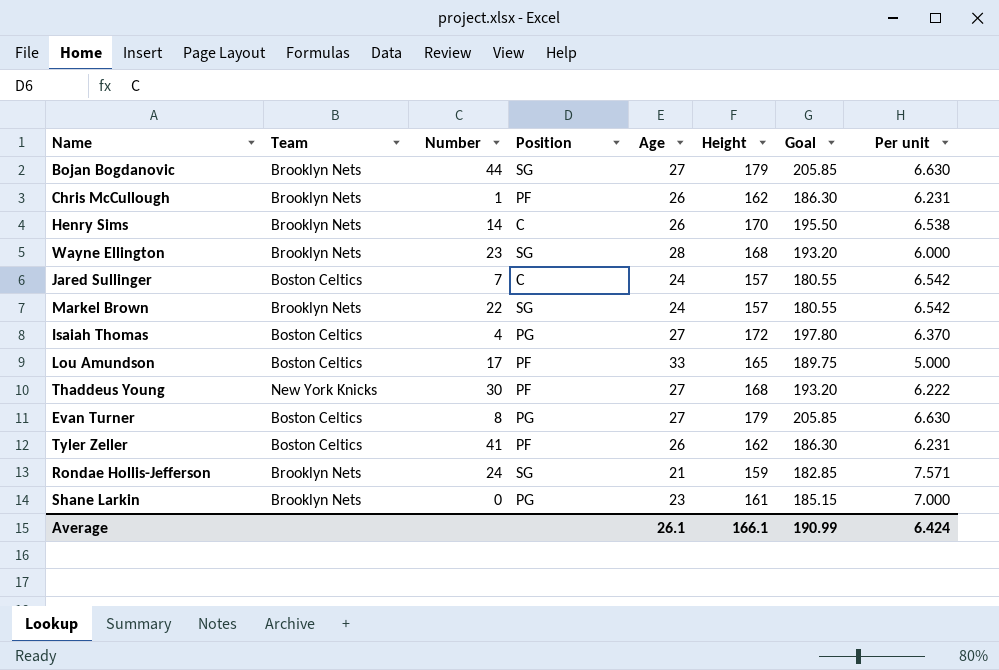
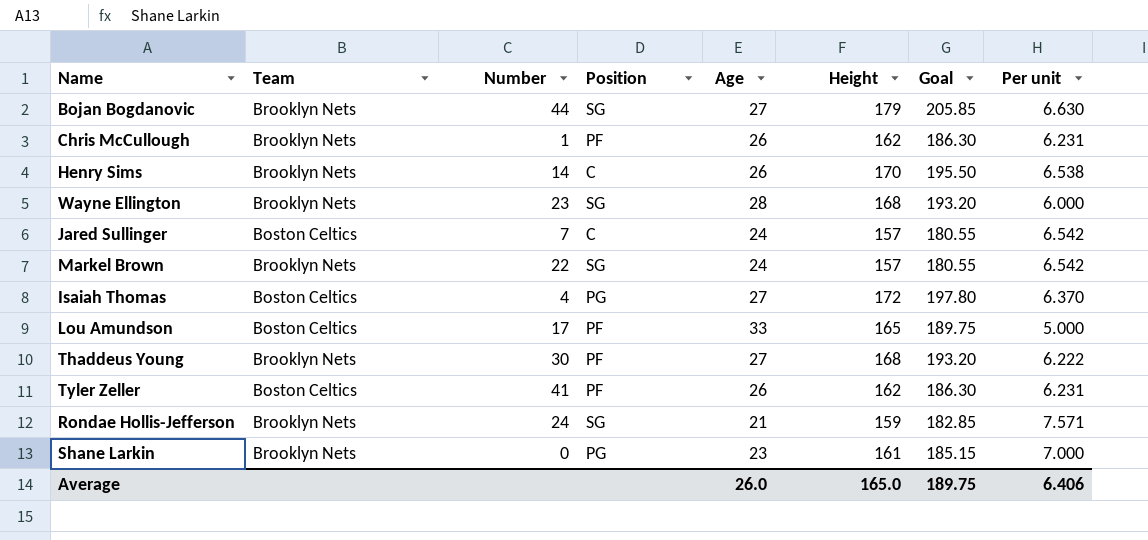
row Evan Turner: Boston Celtics | 8 | PG | 27 | 179 | 205.85 | 6.630 -> none
Thaddeus Young | Team: New York Knicks -> Brooklyn Nets
Average | Age: 26.1 -> 26.0
Average | Height: 166.1 -> 165.0
Average | Goal: 190.99 -> 189.75
Average | Per unit: 6.424 -> 6.406

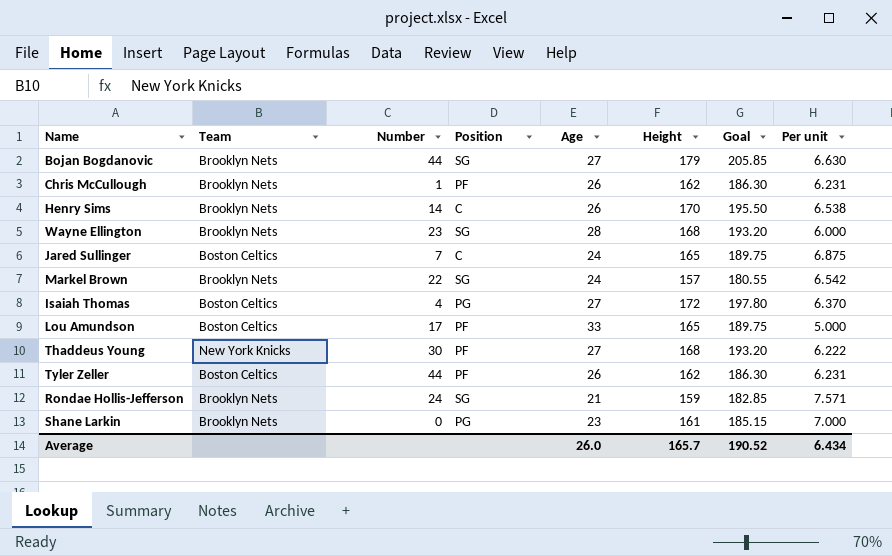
Jared Sullinger | Height: 157 -> 165
Jared Sullinger | Goal: 180.55 -> 189.75
Jared Sullinger | Per unit: 6.542 -> 6.875
Thaddeus Young | Team: Brooklyn Nets -> New York Knicks
Tyler Zeller | Number: 41 -> 44
Average | Height: 165.0 -> 165.7
Average | Goal: 189.75 -> 190.52
Average | Per unit: 6.406 -> 6.434

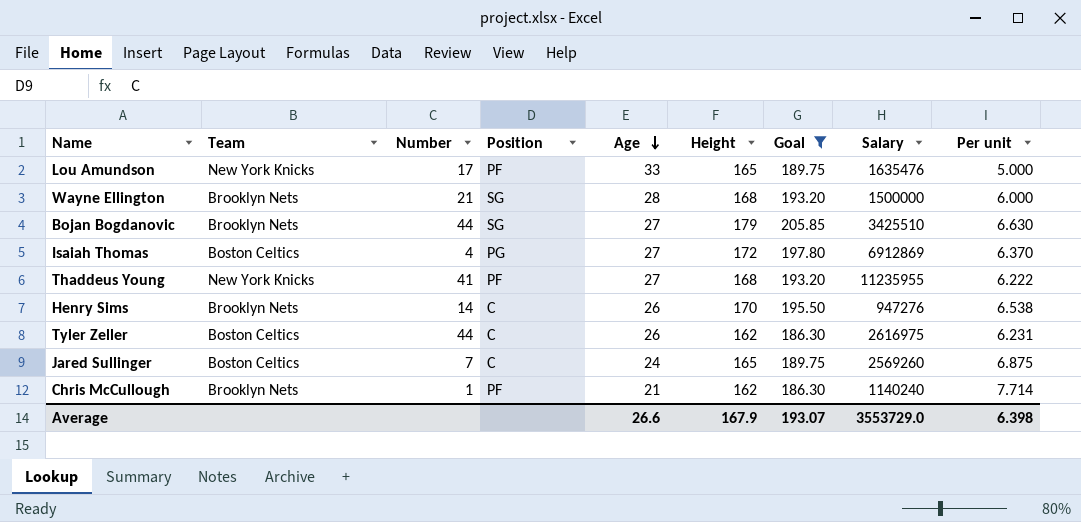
filter: none -> Goal >= 186.30
row order: none -> Age descending
column Salary | position: none -> 8
Lou Amundson | Team: Boston Celtics -> New York Knicks
Wayne Ellington | Number: 23 -> 21
Thaddeus Young | Number: 30 -> 41
Tyler Zeller | Position: PF -> C
Chris McCullough | Age: 26 -> 21
Chris McCullough | Per unit: 6.231 -> 7.714
Average | Age: 26.0 -> 26.6
Average | Height: 165.7 -> 167.9
Average | Goal: 190.52 -> 193.07
Average | Per unit: 6.434 -> 6.398

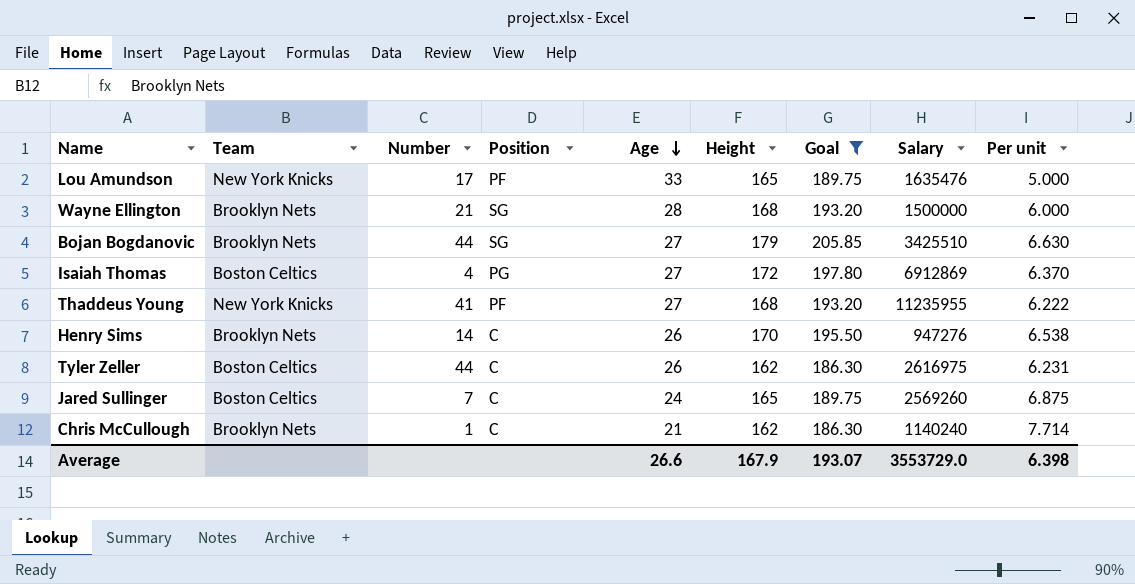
Chris McCullough | Position: PF -> C

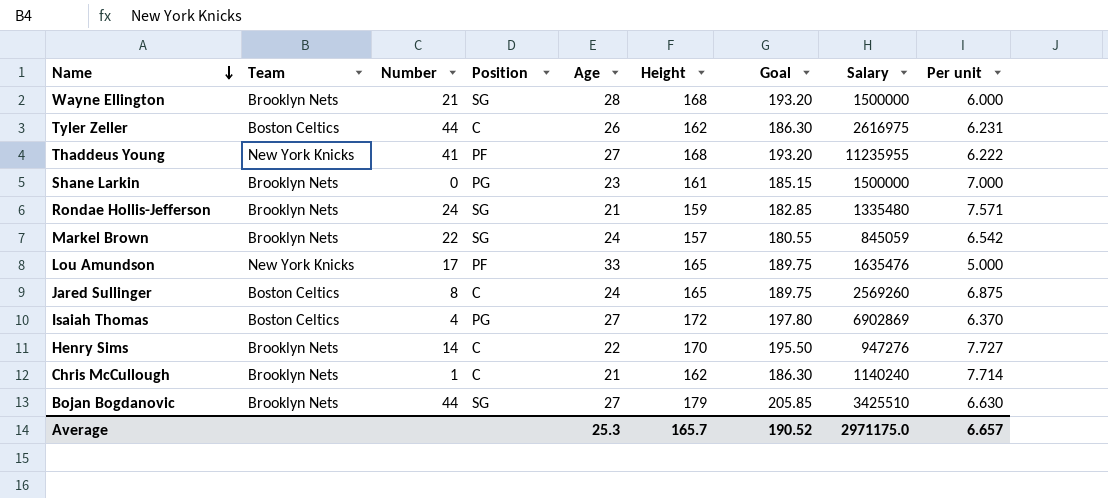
filter: Goal >= 186.30 -> none
row order: Age descending -> Name descending
Jared Sullinger | Number: 7 -> 8
Isaiah Thomas | Salary: 6912869 -> 6902869
Henry Sims | Age: 26 -> 22
Henry Sims | Per unit: 6.538 -> 7.727
Average | Age: 26.6 -> 25.3
Average | Height: 167.9 -> 165.7
Average | Goal: 193.07 -> 190.52
Average | Salary: 3553729.0 -> 2971175.0
Average | Per unit: 6.398 -> 6.657

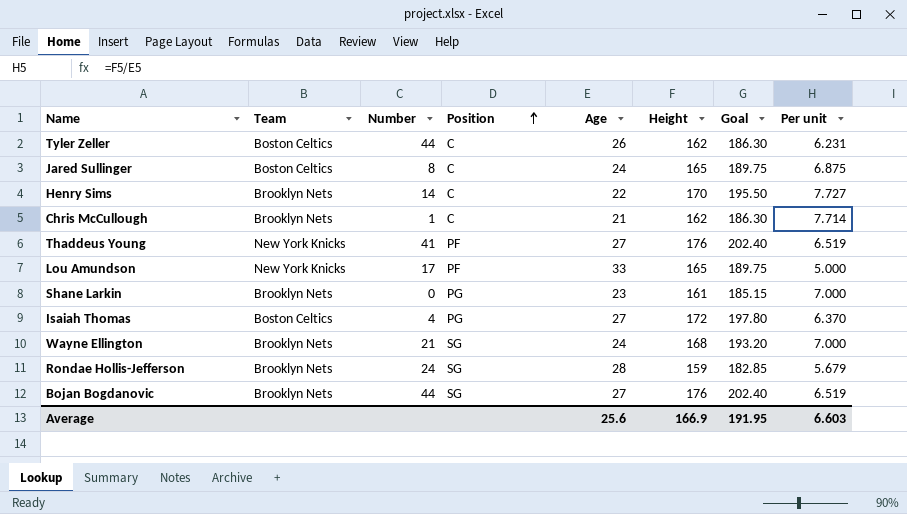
row order: Name descending -> Position ascending
column Salary | position: 8 -> none
row Markel Brown: Brooklyn Nets | 22 | SG | 24 | 157 | 180.55 | 845059 | 6.542 -> none
Thaddeus Young | Height: 168 -> 176
Thaddeus Young | Goal: 193.20 -> 202.40
Thaddeus Young | Per unit: 6.222 -> 6.519
Wayne Ellington | Age: 28 -> 24
Wayne Ellington | Per unit: 6.000 -> 7.000
Rondae Hollis-Jefferson | Age: 21 -> 28
Rondae Hollis-Jefferson | Per unit: 7.571 -> 5.679
Bojan Bogdanovic | Height: 179 -> 176
Bojan Bogdanovic | Goal: 205.85 -> 202.40
Bojan Bogdanovic | Per unit: 6.630 -> 6.519
Average | Age: 25.3 -> 25.6
Average | Height: 165.7 -> 166.9
Average | Goal: 190.52 -> 191.95
Average | Per unit: 6.657 -> 6.603

